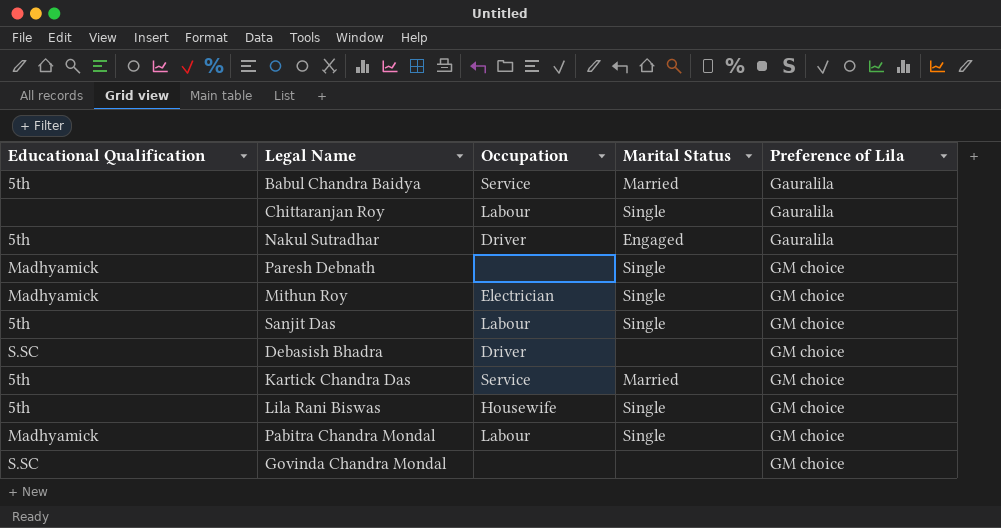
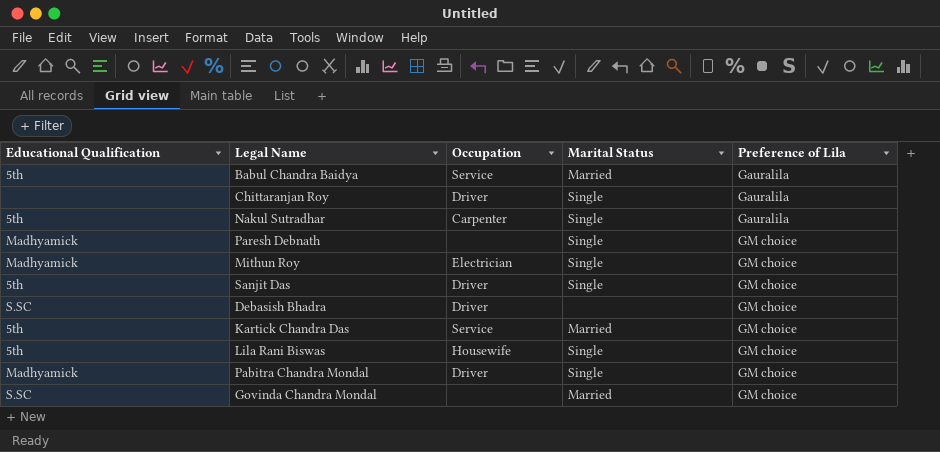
Chittaranjan Roy | Occupation: Labour -> Driver
Nakul Sutradhar | Occupation: Driver -> Carpenter
Nakul Sutradhar | Marital Status: Engaged -> Single
Sanjit Das | Occupation: Labour -> Driver
Pabitra Chandra Mondal | Occupation: Labour -> Driver
Govinda Chandra Mondal | Marital Status: none -> Married

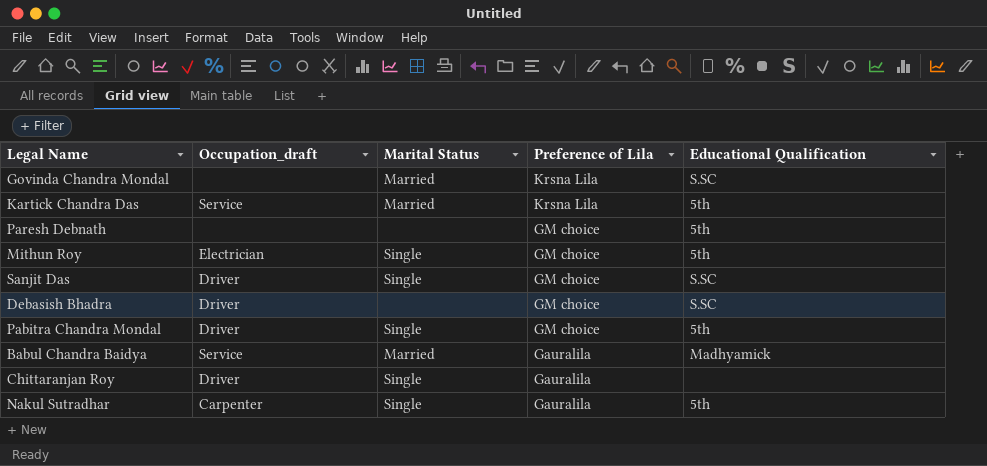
row order: Preference of Lila ascending -> Preference of Lila descending
column name: Occupation -> Occupation_draft
column Educational Qualification | position: 1 -> 5
row Lila Rani Biswas: 5th | Housewife | Single | GM choice -> none
Govinda Chandra Mondal | Preference of Lila: GM choice -> Krsna Lila
Kartick Chandra Das | Preference of Lila: GM choice -> Krsna Lila
Paresh Debnath | Marital Status: Single -> none
Paresh Debnath | Educational Qualification: Madhyamick -> 5th
Mithun Roy | Educational Qualification: Madhyamick -> 5th
Sanjit Das | Educational Qualification: 5th -> S.SC
Pabitra Chandra Mondal | Educational Qualification: Madhyamick -> 5th
Babul Chandra Baidya | Educational Qualification: 5th -> Madhyamick

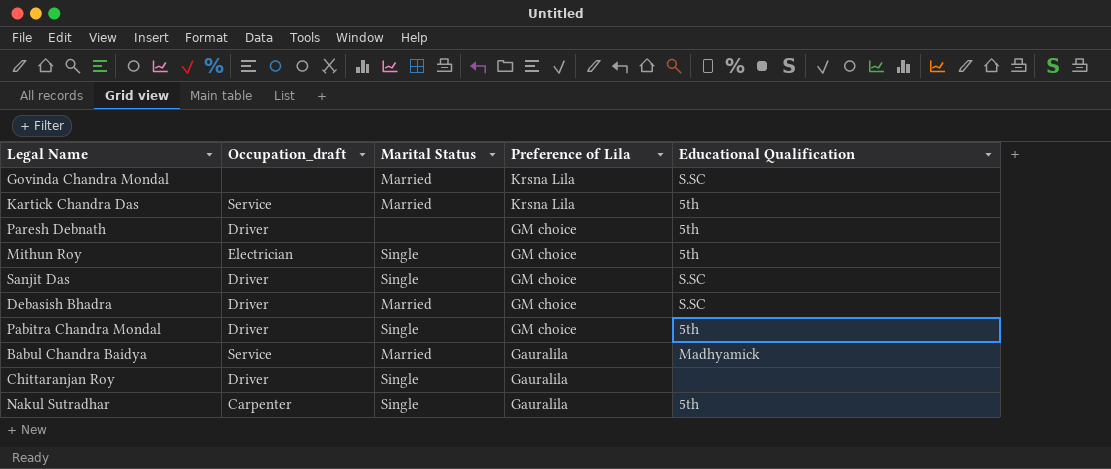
Paresh Debnath | Occupation_draft: none -> Driver
Debasish Bhadra | Marital Status: none -> Married

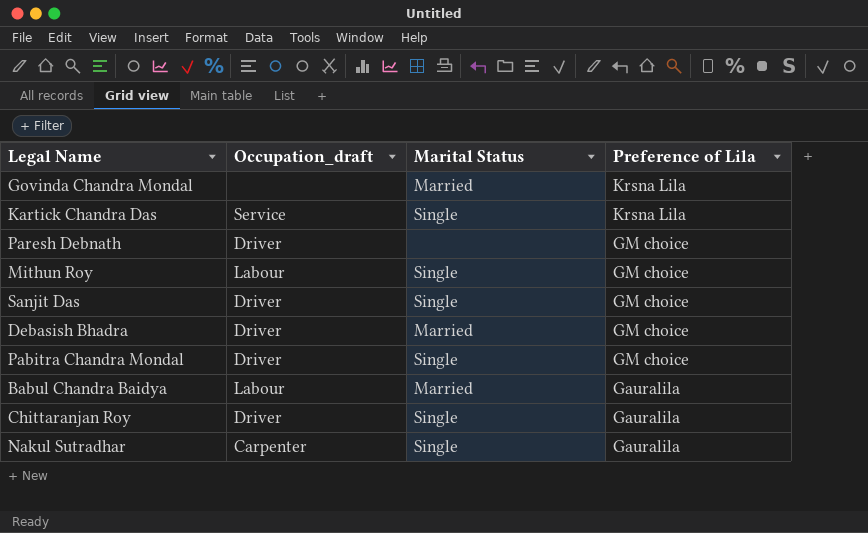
column Educational Qualification | position: 5 -> none
Kartick Chandra Das | Marital Status: Married -> Single
Mithun Roy | Occupation_draft: Electrician -> Labour
Babul Chandra Baidya | Occupation_draft: Service -> Labour

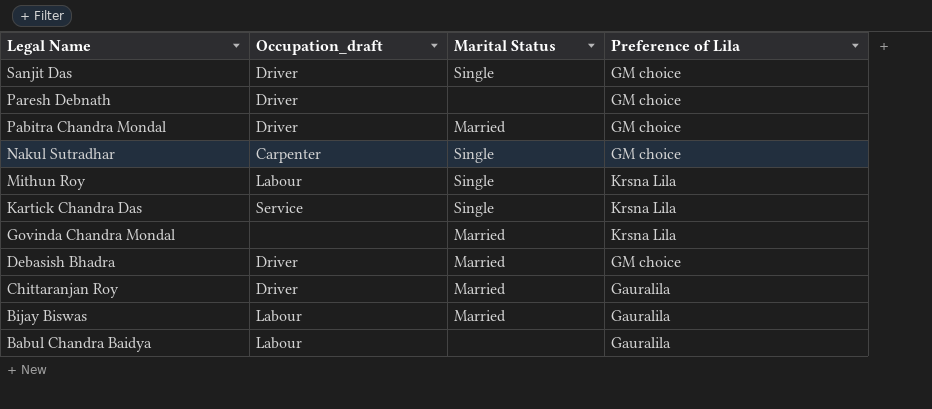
row order: Preference of Lila descending -> Legal Name descending
Pabitra Chandra Mondal | Marital Status: Single -> Married
Nakul Sutradhar | Preference of Lila: Gauralila -> GM choice
Mithun Roy | Preference of Lila: GM choice -> Krsna Lila
Chittaranjan Roy | Marital Status: Single -> Married
row Bijay Biswas: none -> Labour | Married | Gauralila
Babul Chandra Baidya | Marital Status: Married -> none

